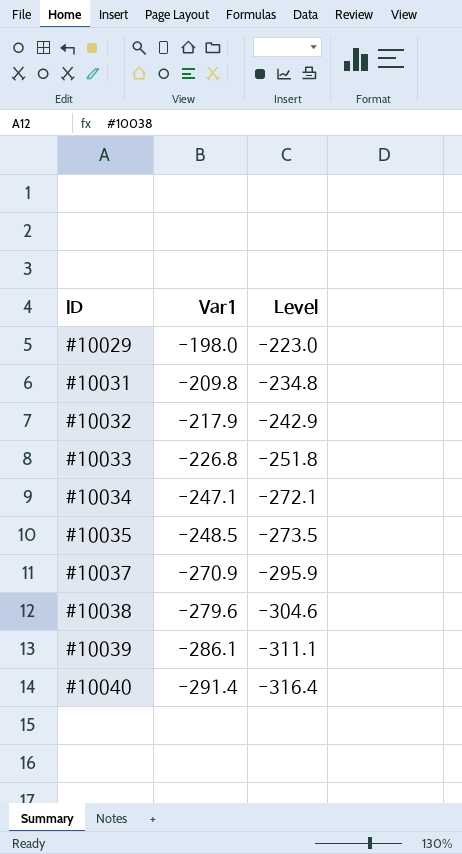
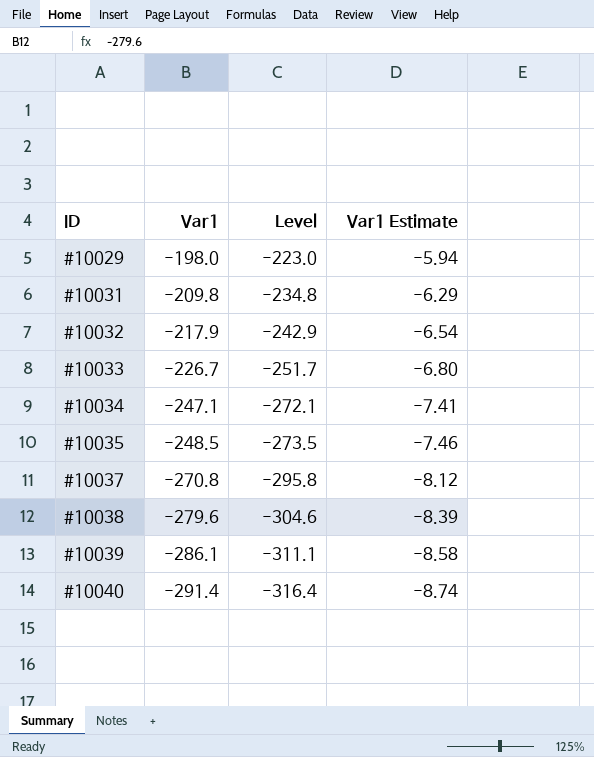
column Var1 Estimate | formula: none -> [Var1] * 0.03
#10033 | Var1: -226.8 -> -226.7
#10033 | Level: -251.8 -> -251.7
#10037 | Var1: -270.9 -> -270.8
#10037 | Level: -295.9 -> -295.8

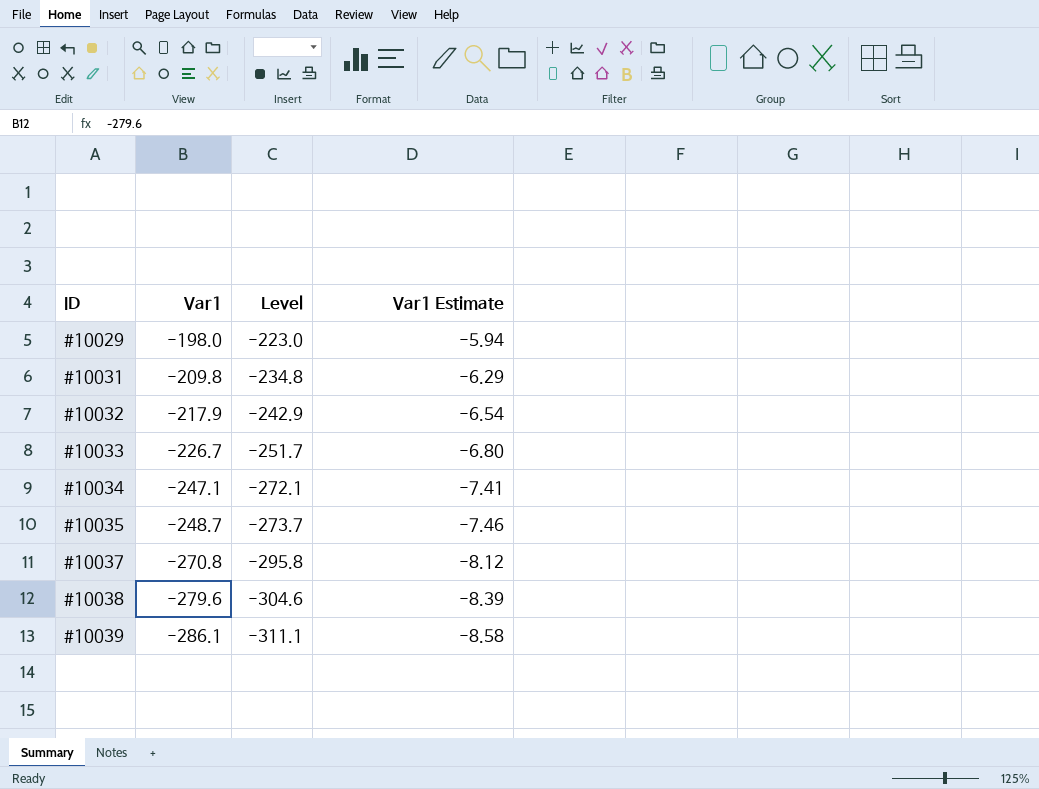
row #10040: -291.4 | -316.4 | -8.74 -> none
#10035 | Var1: -248.5 -> -248.7
#10035 | Level: -273.5 -> -273.7

